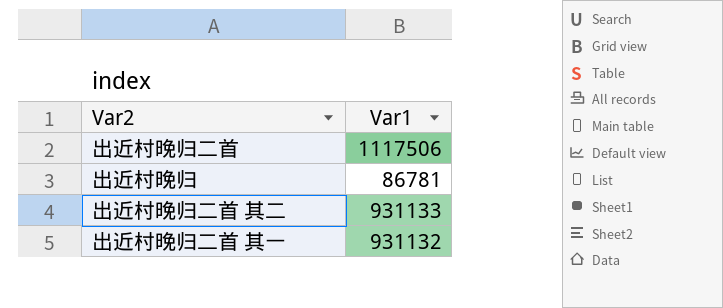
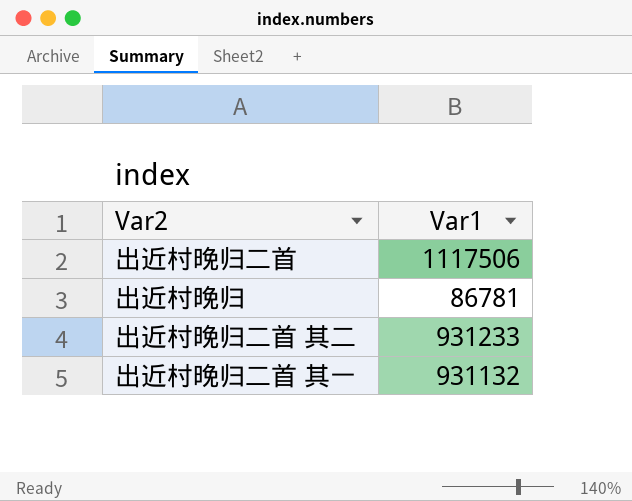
出近村晚归二首 其二 | Var1: 931133 -> 931233

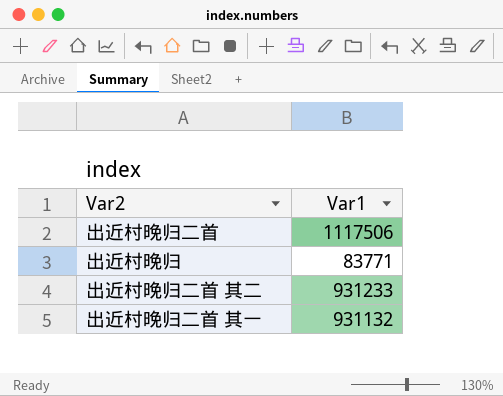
出近村晚归 | Var1: 86781 -> 83771

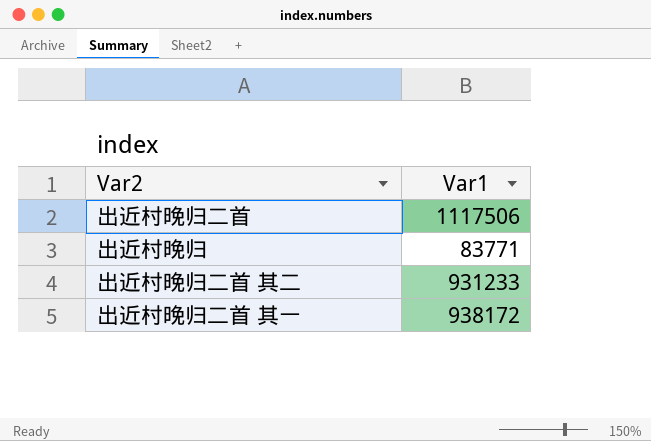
出近村晚归二首 其一 | Var1: 931132 -> 938172

